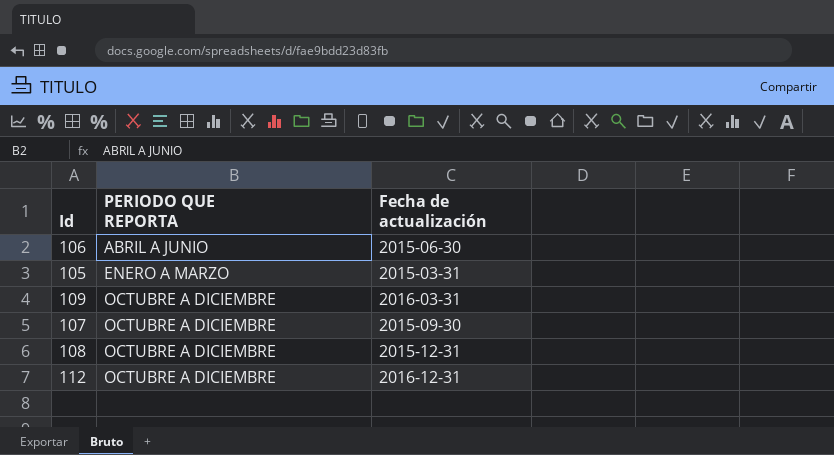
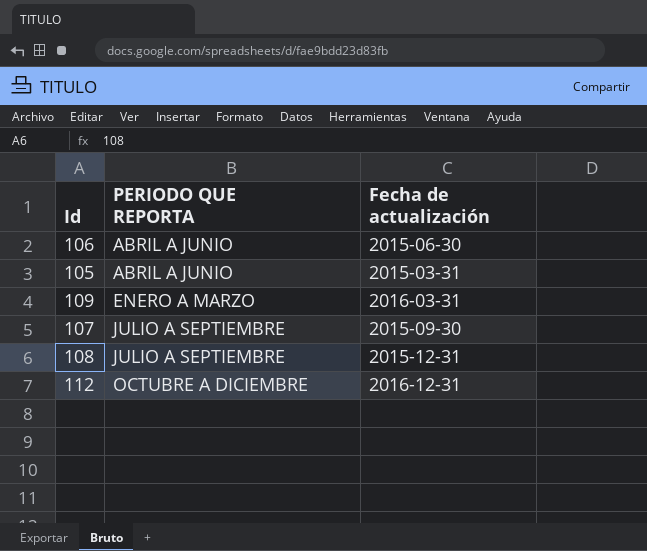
105 | PERIODO QUE REPORTA: ENERO A MARZO -> ABRIL A JUNIO
109 | PERIODO QUE REPORTA: OCTUBRE A DICIEMBRE -> ENERO A MARZO
107 | PERIODO QUE REPORTA: OCTUBRE A DICIEMBRE -> JULIO A SEPTIEMBRE
108 | PERIODO QUE REPORTA: OCTUBRE A DICIEMBRE -> JULIO A SEPTIEMBRE

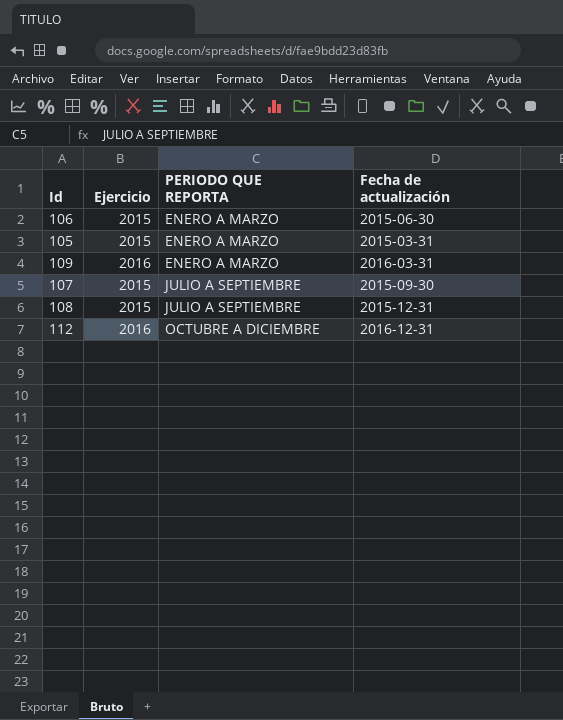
column Ejercicio | position: none -> 2
106 | PERIODO QUE REPORTA: ABRIL A JUNIO -> ENERO A MARZO
105 | PERIODO QUE REPORTA: ABRIL A JUNIO -> ENERO A MARZO

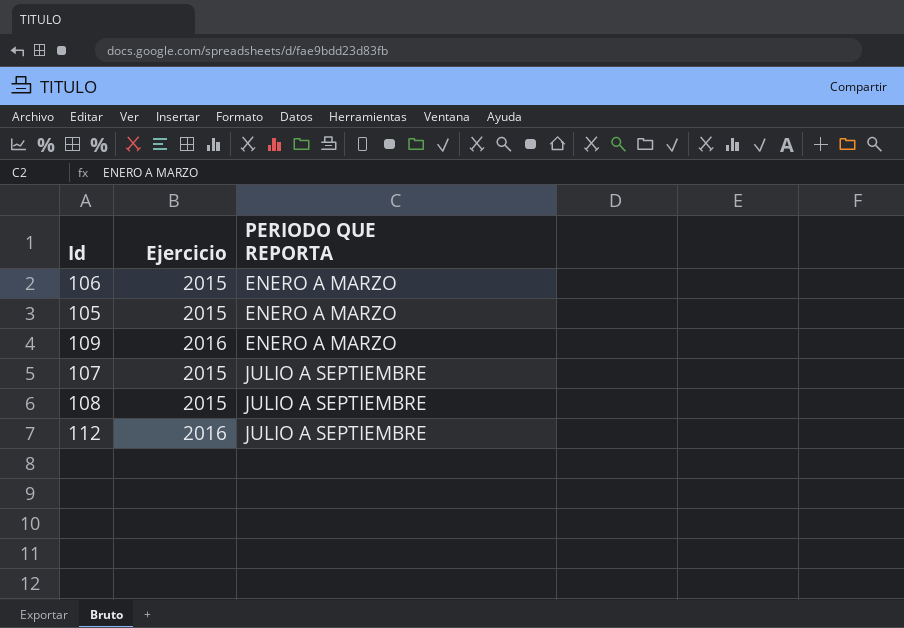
column Fecha de actualización | position: 4 -> none
112 | PERIODO QUE REPORTA: OCTUBRE A DICIEMBRE -> JULIO A SEPTIEMBRE

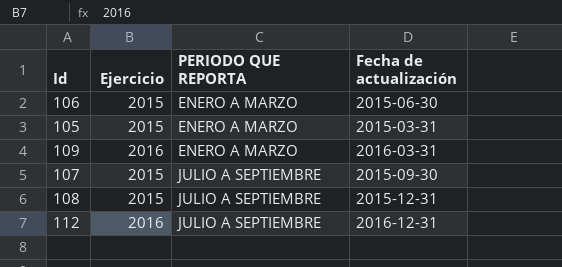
column Fecha de actualización | position: none -> 4

